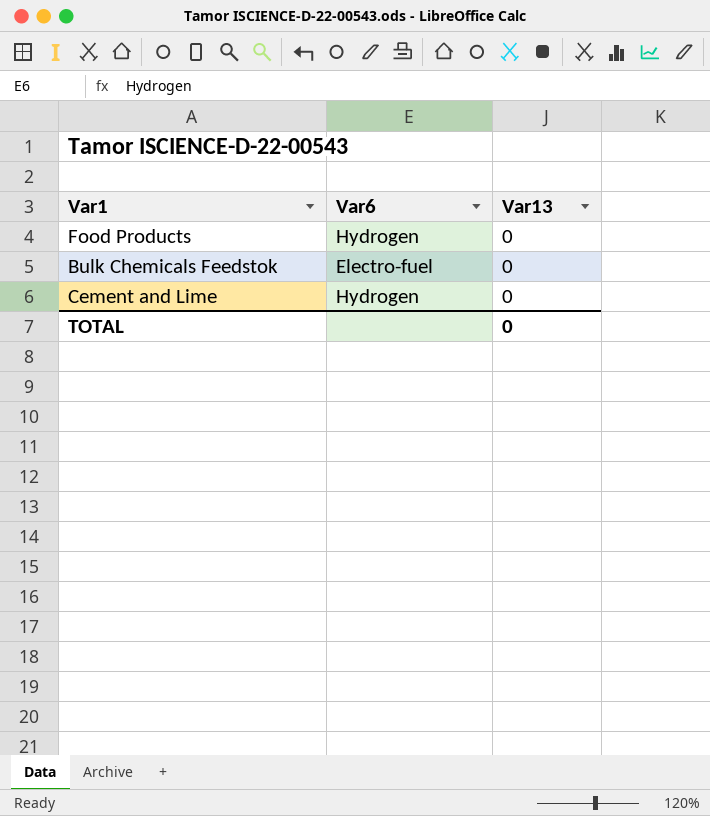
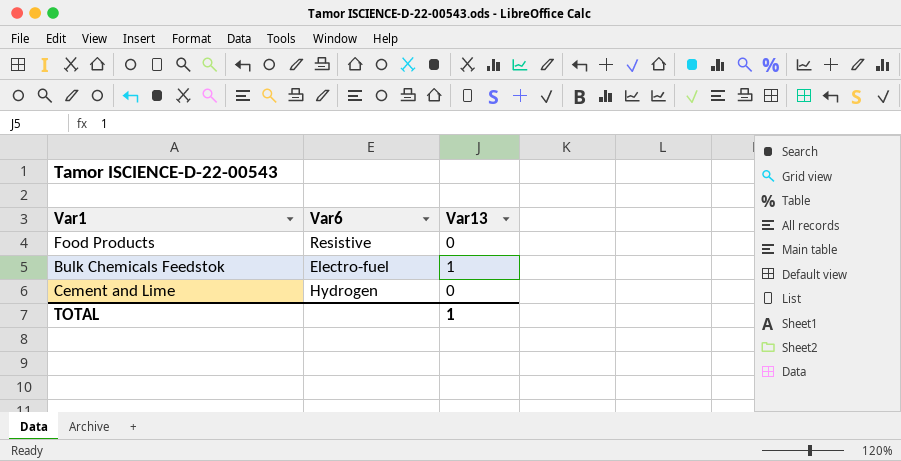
Food Products | Var6: Hydrogen -> Resistive
Bulk Chemicals Feedstok | Var13: 0 -> 1
TOTAL | Var13: 0 -> 1

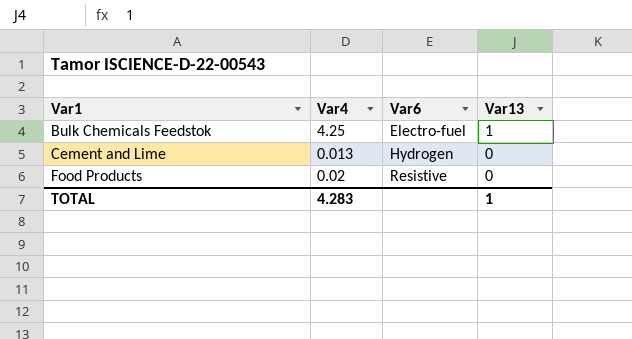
row order: none -> Var1 ascending
column Var4 | position: none -> 2

